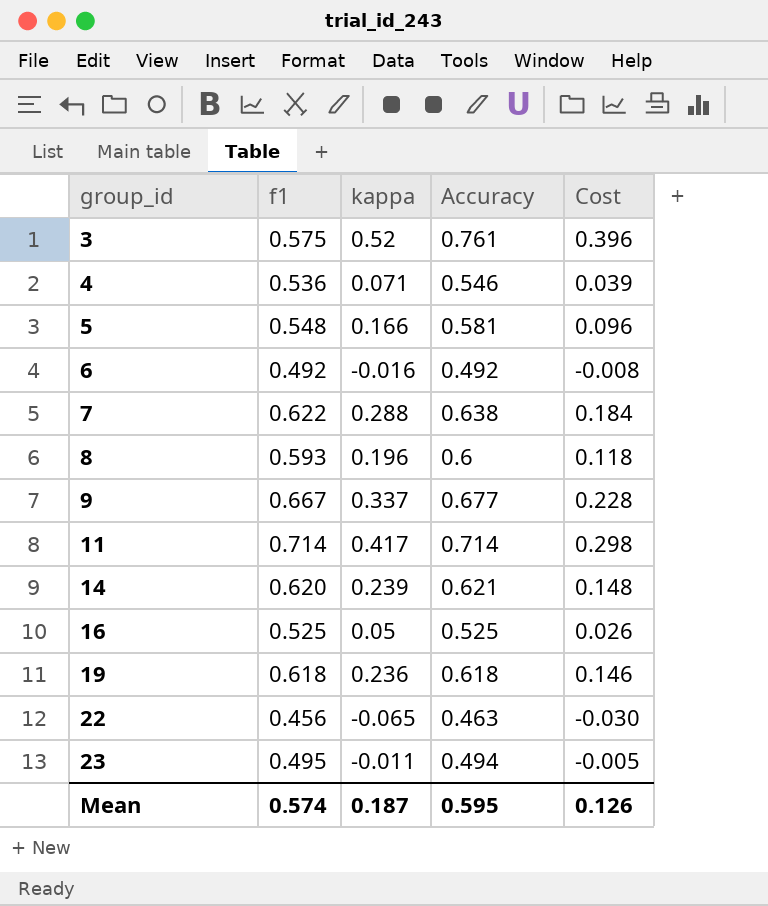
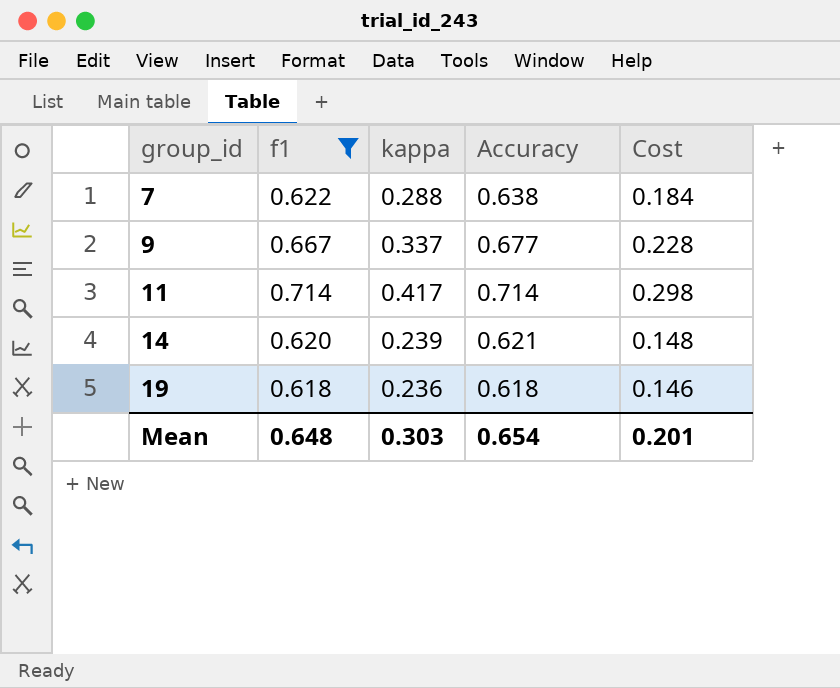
filter: none -> f1 >= 0.618
Mean | f1: 0.574 -> 0.648
Mean | kappa: 0.187 -> 0.303
Mean | Accuracy: 0.595 -> 0.654
Mean | Cost: 0.126 -> 0.201

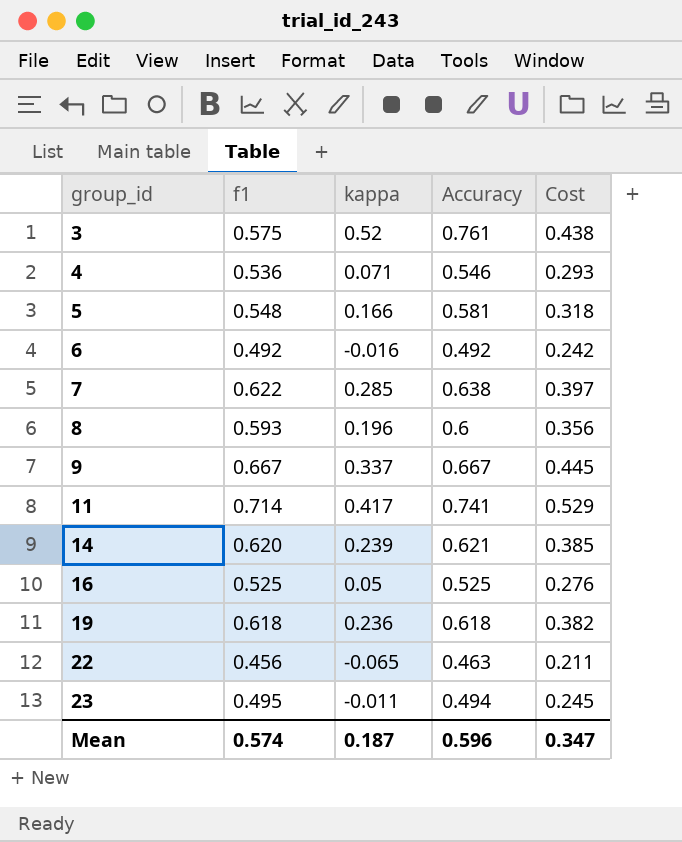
filter: f1 >= 0.618 -> none
column Cost | formula: [kappa] * [Accuracy] -> [f1] * [Accuracy]
7 | kappa: 0.288 -> 0.285
9 | Accuracy: 0.677 -> 0.667
11 | Accuracy: 0.714 -> 0.741
Mean | f1: 0.648 -> 0.574
Mean | kappa: 0.303 -> 0.187
Mean | Accuracy: 0.654 -> 0.596
Mean | Cost: 0.201 -> 0.347

